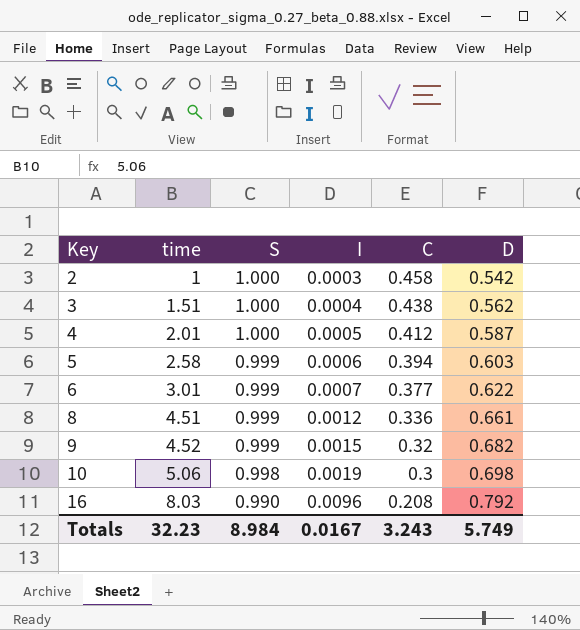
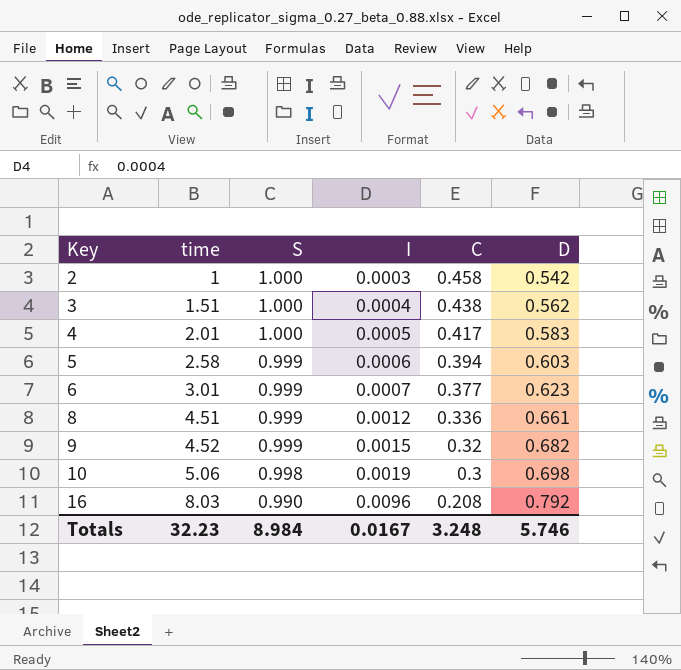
4 | C: 0.412 -> 0.417
4 | D: 0.587 -> 0.583
6 | D: 0.622 -> 0.623
Totals | C: 3.243 -> 3.248
Totals | D: 5.749 -> 5.746

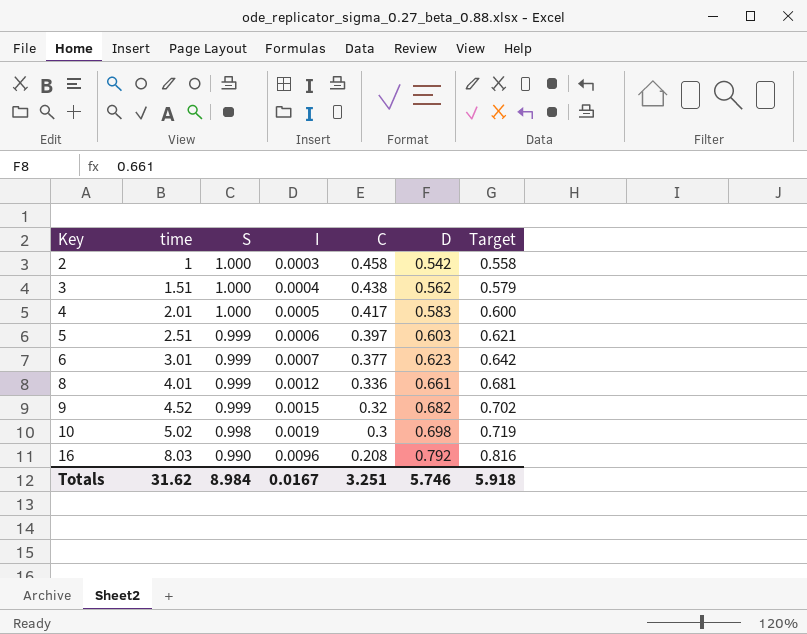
column Target | formula: none -> [D] * 1.03
5 | time: 2.58 -> 2.51
5 | C: 0.394 -> 0.397
8 | time: 4.51 -> 4.01
10 | time: 5.06 -> 5.02
Totals | time: 32.23 -> 31.62
Totals | C: 3.248 -> 3.251

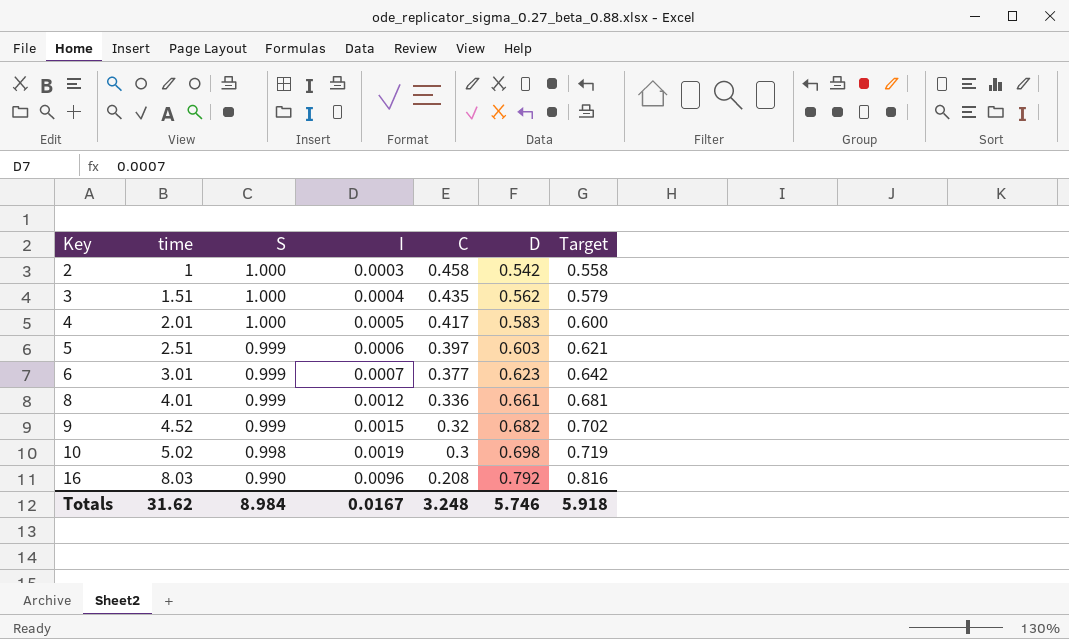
3 | C: 0.438 -> 0.435
Totals | C: 3.251 -> 3.248

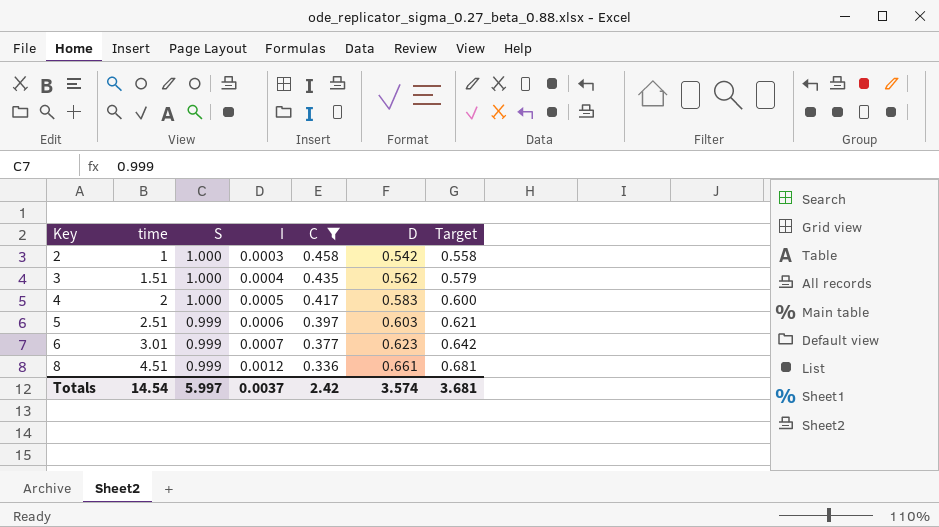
filter: none -> C >= 0.336
4 | time: 2.01 -> 2
8 | time: 4.01 -> 4.51
Totals | time: 31.62 -> 14.54
Totals | S: 8.984 -> 5.997
Totals | I: 0.0167 -> 0.0037
Totals | C: 3.248 -> 2.42
Totals | D: 5.746 -> 3.574
Totals | Target: 5.918 -> 3.681

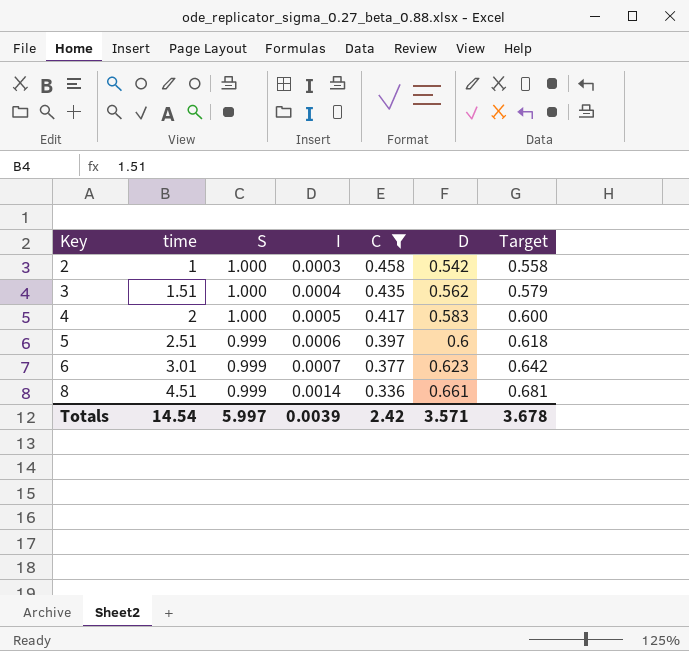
5 | D: 0.603 -> 0.6
5 | Target: 0.621 -> 0.618
8 | I: 0.0012 -> 0.0014
Totals | I: 0.0037 -> 0.0039
Totals | D: 3.574 -> 3.571
Totals | Target: 3.681 -> 3.678

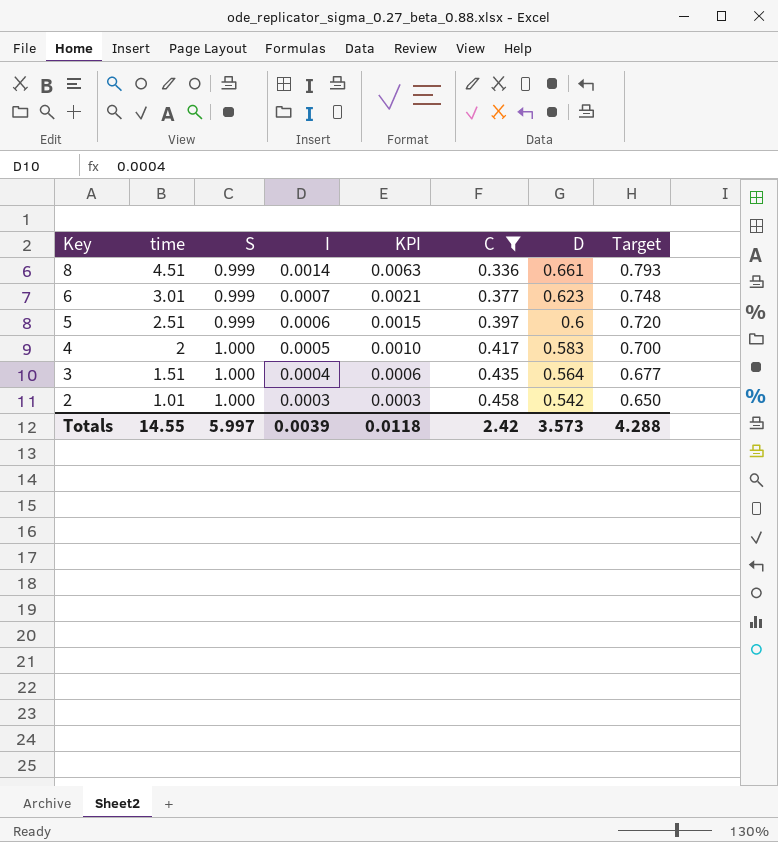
row order: Key ascending -> Key descending
column KPI | formula: none -> [time] * [I]
column Target | formula: [D] * 1.03 -> [D] * 1.2
3 | D: 0.562 -> 0.564
2 | time: 1 -> 1.01
Totals | time: 14.54 -> 14.55
Totals | D: 3.571 -> 3.573
Totals | Target: 3.678 -> 4.288

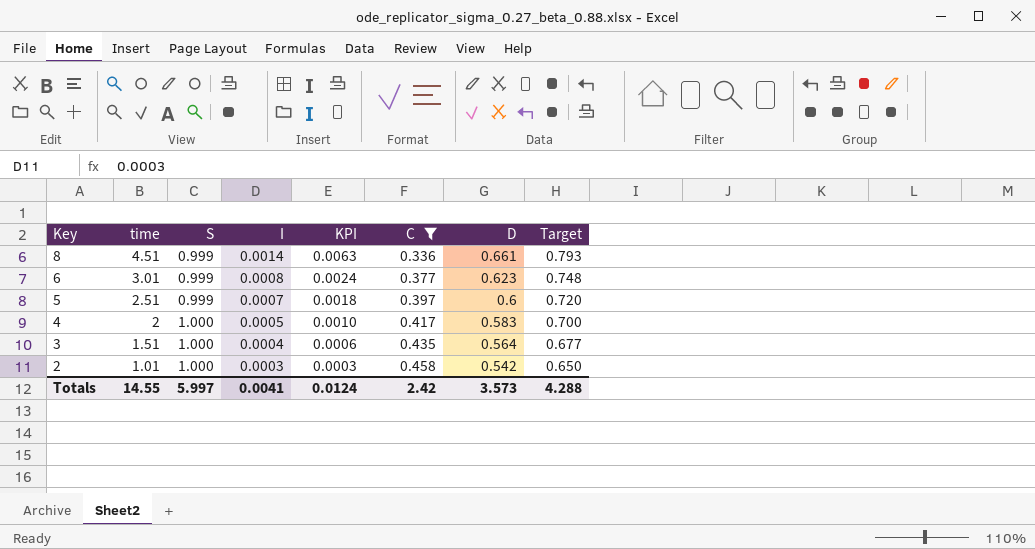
6 | I: 0.0007 -> 0.0008
6 | KPI: 0.0021 -> 0.0024
5 | I: 0.0006 -> 0.0007
5 | KPI: 0.0015 -> 0.0018
Totals | I: 0.0039 -> 0.0041
Totals | KPI: 0.0118 -> 0.0124

